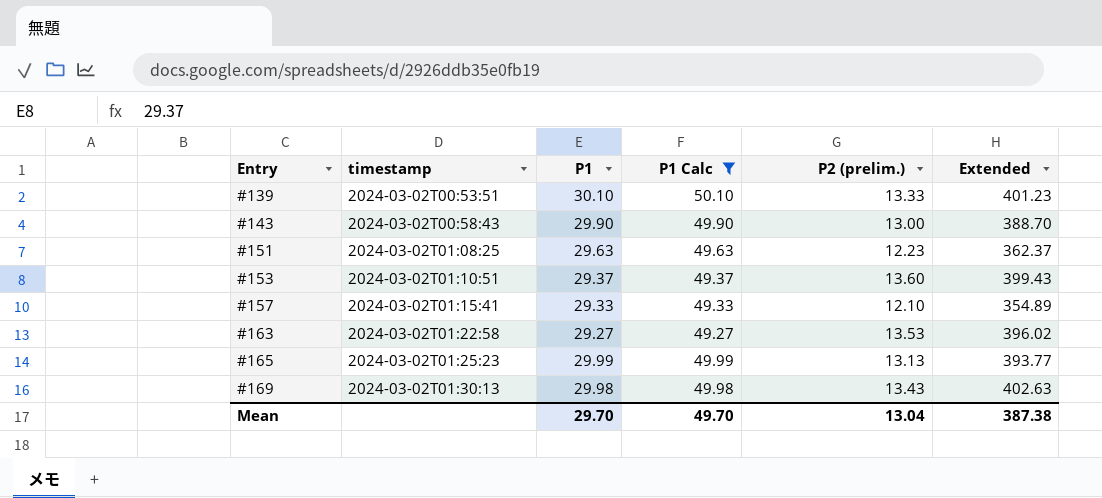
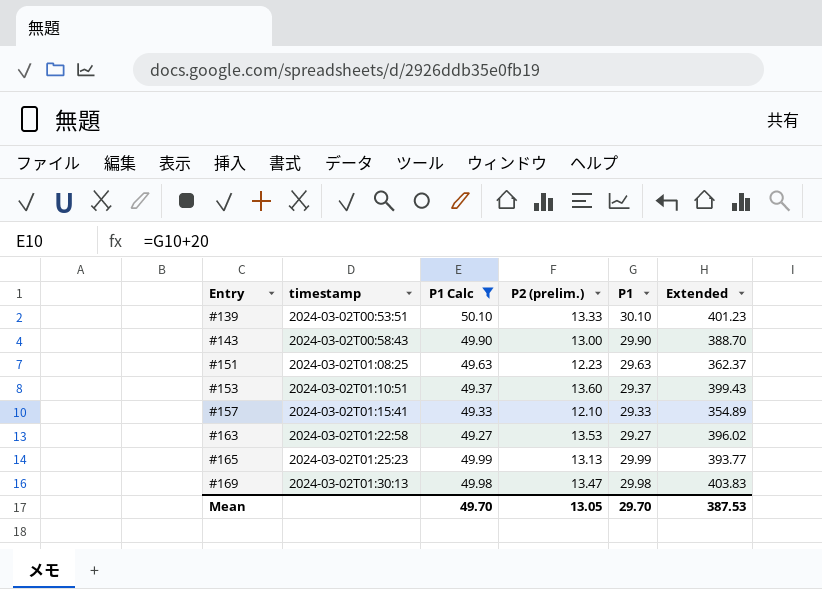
column P1 | position: 3 -> 5
#169 | P2 (prelim.): 13.43 -> 13.47
#169 | Extended: 402.63 -> 403.83
Mean | P2 (prelim.): 13.04 -> 13.05
Mean | Extended: 387.38 -> 387.53

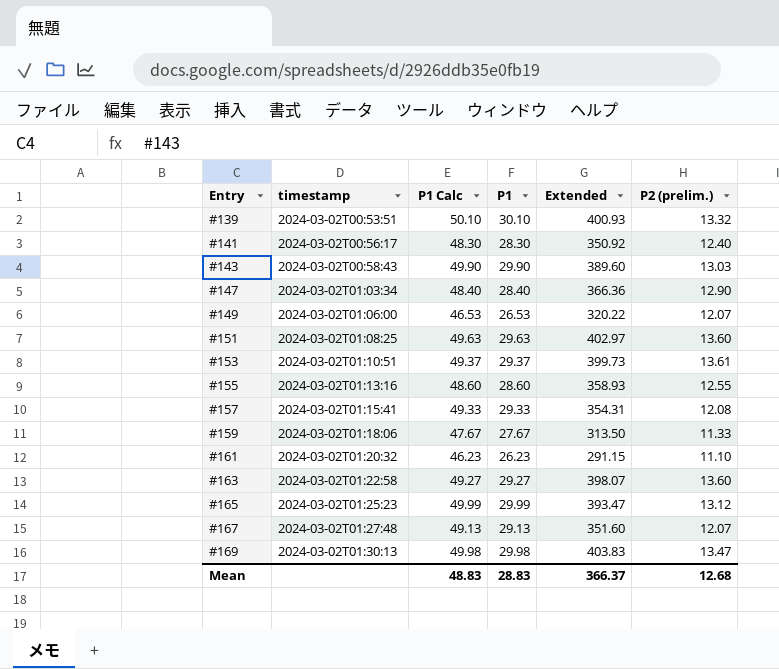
filter: P1 Calc >= 49.27 -> none
column P2 (prelim.) | position: 4 -> 6
#139 | Extended: 401.23 -> 400.93
#139 | P2 (prelim.): 13.33 -> 13.32
#143 | Extended: 388.70 -> 389.60
#143 | P2 (prelim.): 13.00 -> 13.03
#151 | Extended: 362.37 -> 402.97
#151 | P2 (prelim.): 12.23 -> 13.60
#153 | Extended: 399.43 -> 399.73
#153 | P2 (prelim.): 13.60 -> 13.61
#157 | Extended: 354.89 -> 354.31
#157 | P2 (prelim.): 12.10 -> 12.08
#163 | Extended: 396.02 -> 398.07
#163 | P2 (prelim.): 13.53 -> 13.60
#165 | Extended: 393.77 -> 393.47
#165 | P2 (prelim.): 13.13 -> 13.12
Mean | P1 Calc: 49.70 -> 48.83
Mean | P1: 29.70 -> 28.83
Mean | Extended: 387.53 -> 366.37
Mean | P2 (prelim.): 13.05 -> 12.68

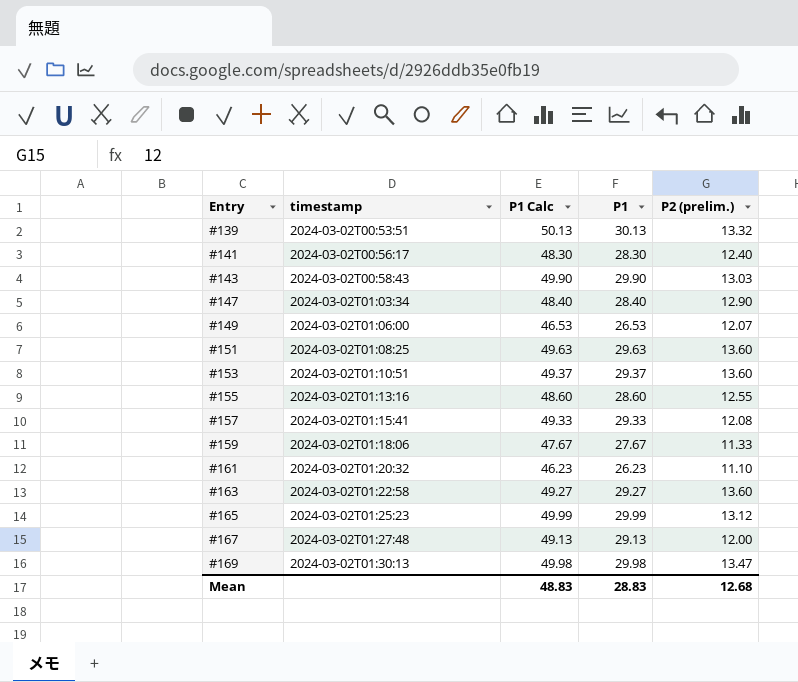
column Extended | formula: [P1] * [P2 (prelim.)] -> none
#139 | P1 Calc: 50.10 -> 50.13
#139 | P1: 30.10 -> 30.13
#153 | P2 (prelim.): 13.61 -> 13.60
#167 | P2 (prelim.): 12.07 -> 12.00

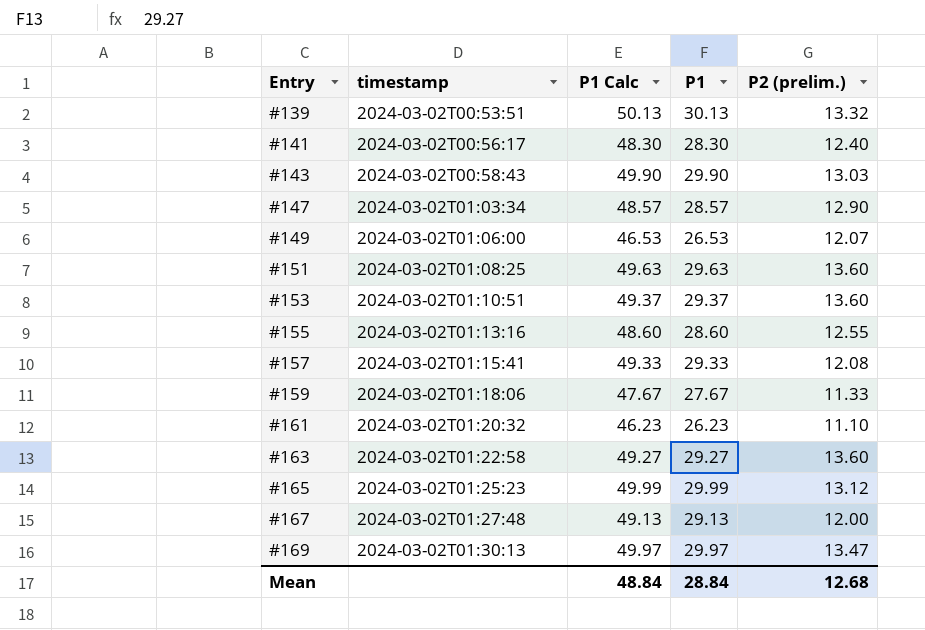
#147 | P1 Calc: 48.40 -> 48.57
#147 | P1: 28.40 -> 28.57
#169 | P1 Calc: 49.98 -> 49.97
#169 | P1: 29.98 -> 29.97
Mean | P1 Calc: 48.83 -> 48.84
Mean | P1: 28.83 -> 28.84

